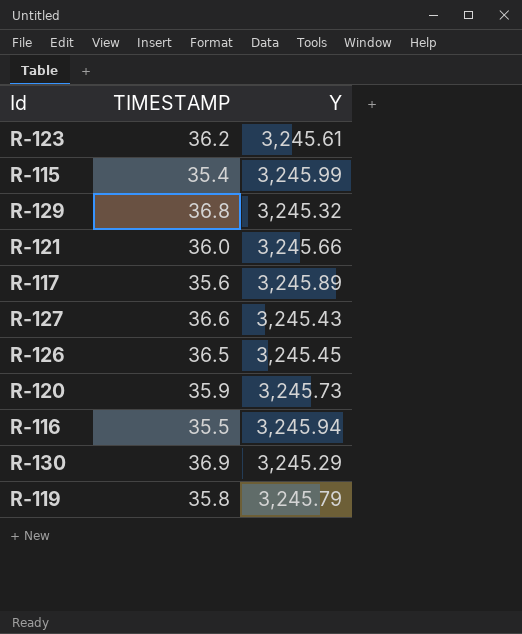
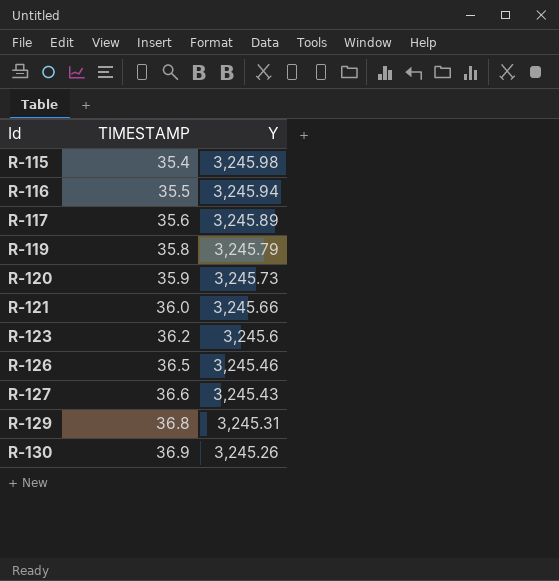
row order: none -> Id ascending
R-115 | Y: 3,245.99 -> 3,245.98
R-123 | Y: 3,245.61 -> 3,245.6
R-126 | Y: 3,245.45 -> 3,245.46
R-129 | Y: 3,245.32 -> 3,245.31
R-130 | Y: 3,245.29 -> 3,245.26

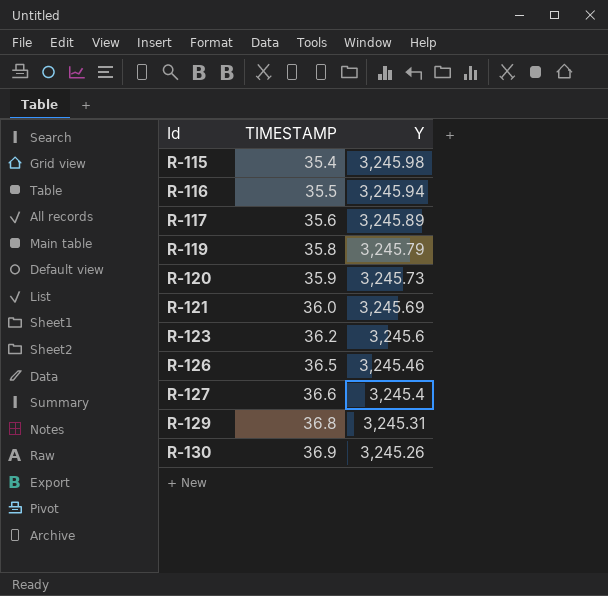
R-121 | Y: 3,245.66 -> 3,245.69
R-127 | Y: 3,245.43 -> 3,245.4

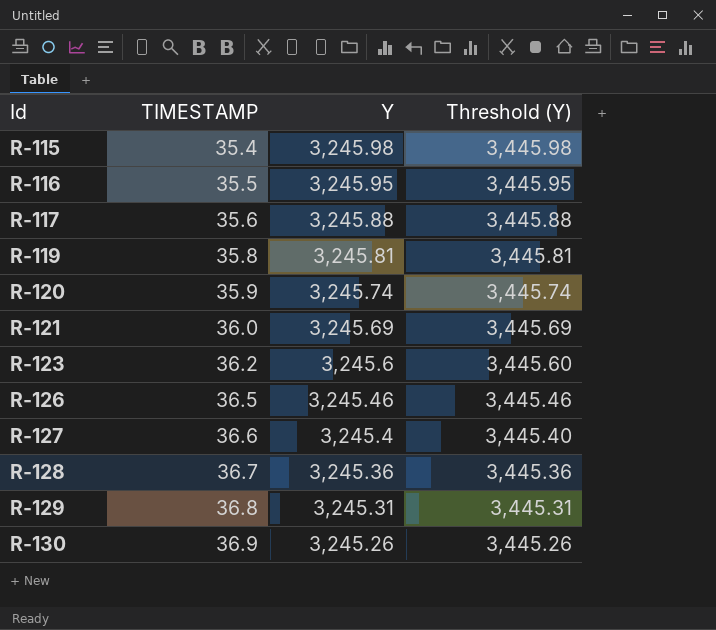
column Threshold (Y) | formula: none -> [Y] + 200
R-116 | Y: 3,245.94 -> 3,245.95
R-117 | Y: 3,245.89 -> 3,245.88
R-119 | Y: 3,245.79 -> 3,245.81
R-120 | Y: 3,245.73 -> 3,245.74
row R-128: none -> 36.7 | 3,245.36 | 3,445.36

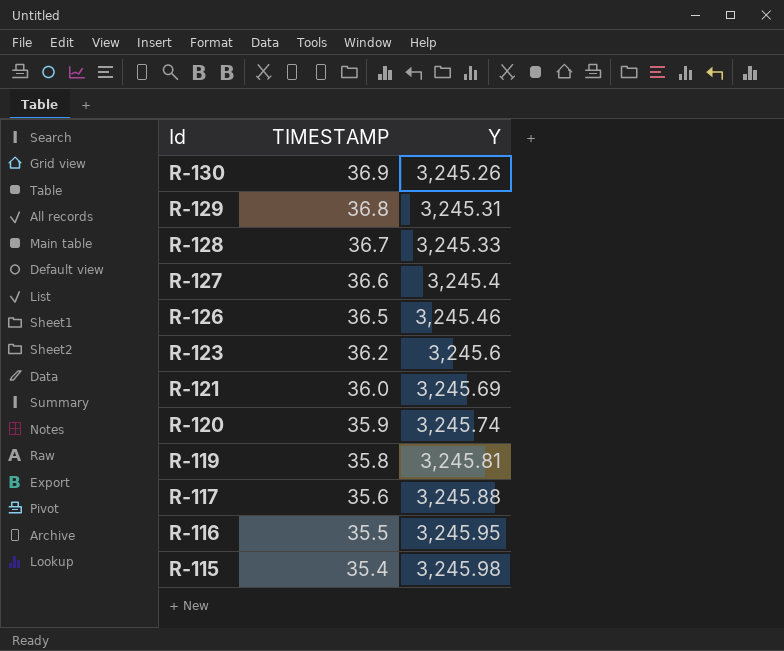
row order: Id ascending -> Id descending
column Threshold (Y) | formula: [Y] + 200 -> none
R-128 | Y: 3,245.36 -> 3,245.33

